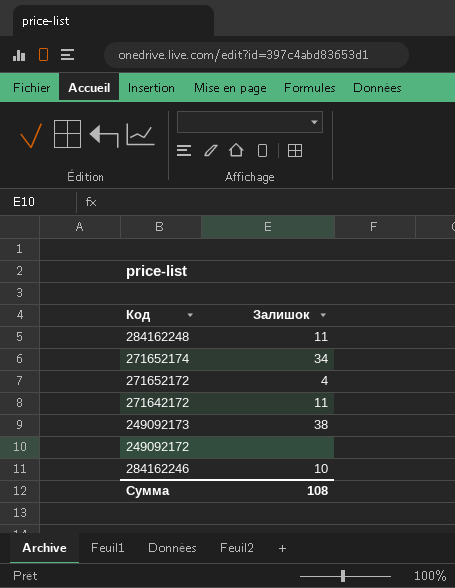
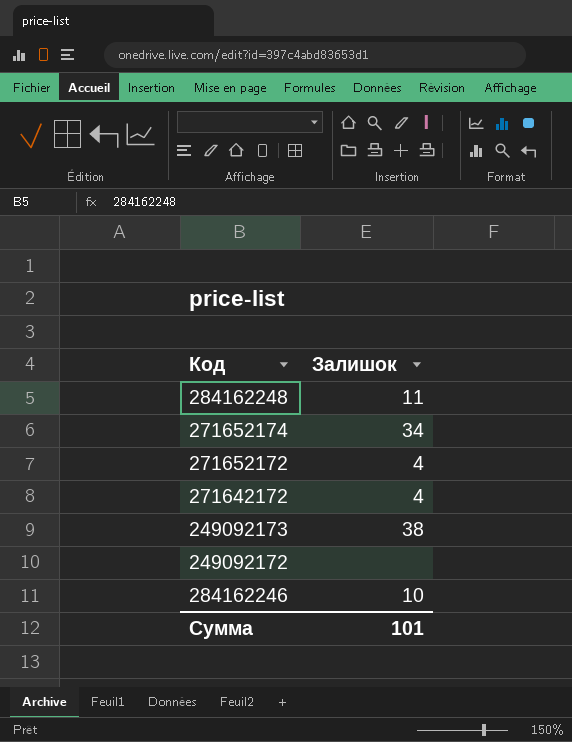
271642172 | Залишок: 11 -> 4
Сумма | Залишок: 108 -> 101

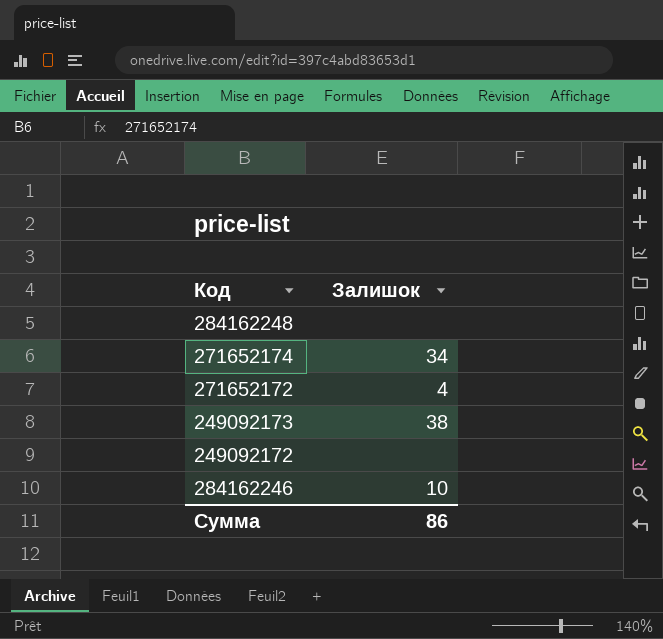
row 271642172: 4 -> none
284162248 | Залишок: 11 -> none
Сумма | Залишок: 101 -> 86

